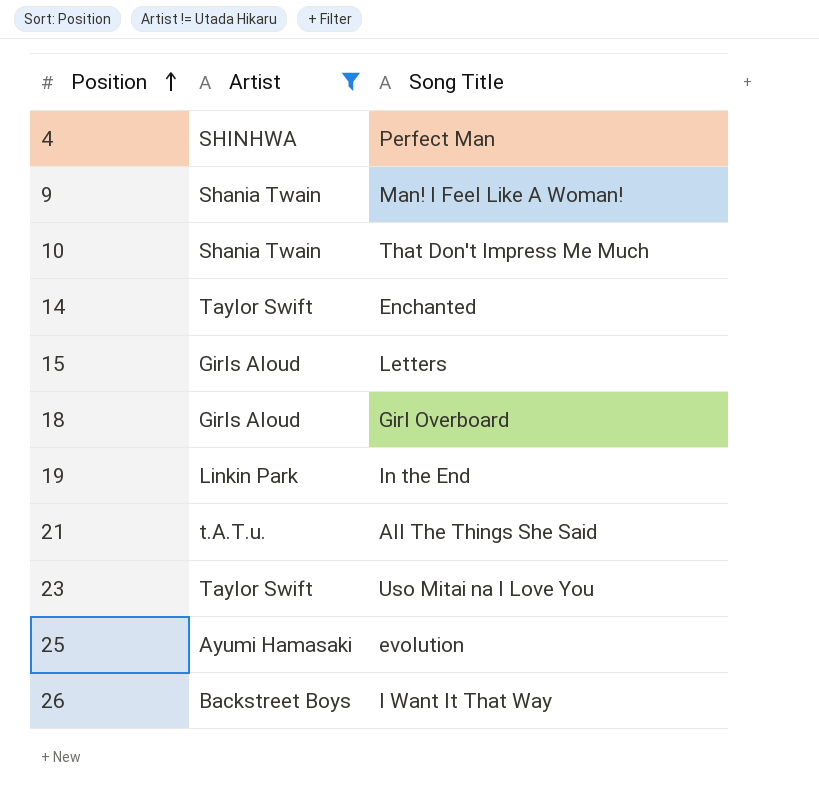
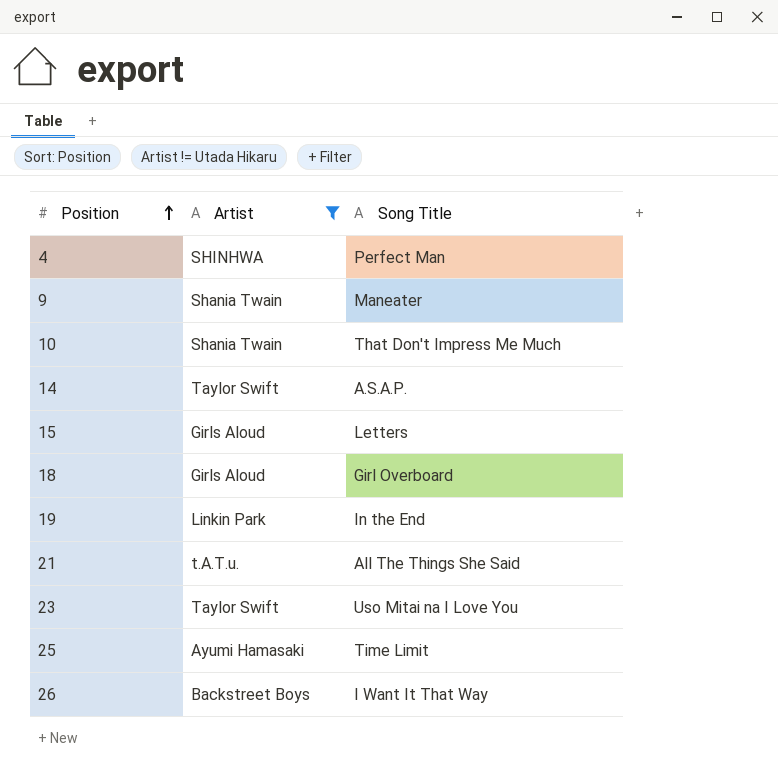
9 | Song Title: Man! I Feel Like A Woman! -> Maneater
14 | Song Title: Enchanted -> A.S.A.P.
25 | Song Title: evolution -> Time Limit

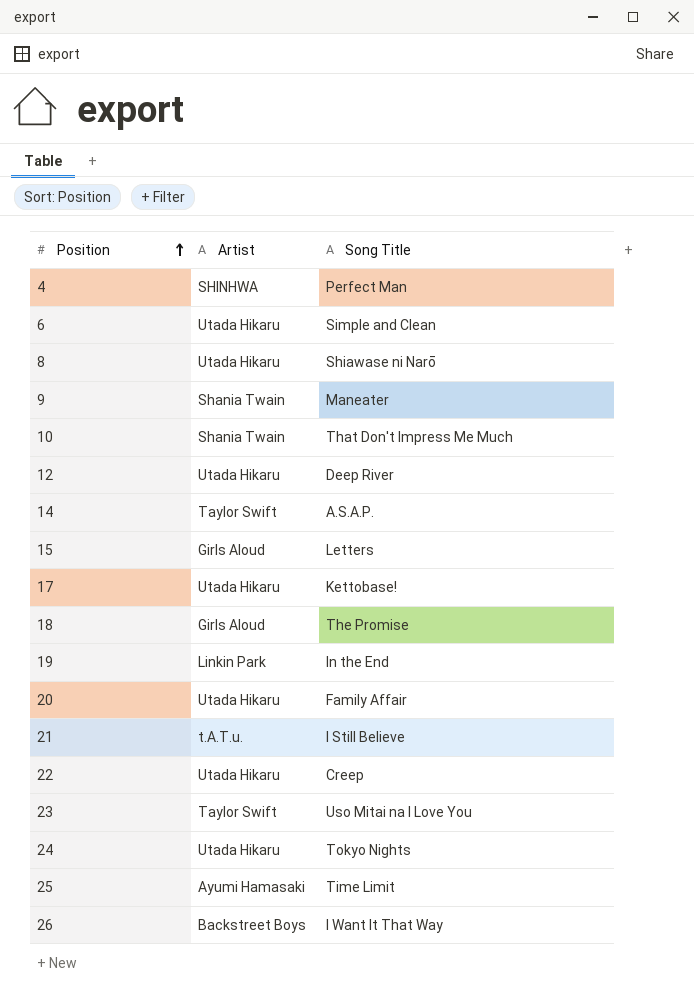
filter: Artist != Utada Hikaru -> none
18 | Song Title: Girl Overboard -> The Promise
21 | Song Title: All The Things She Said -> I Still Believe

